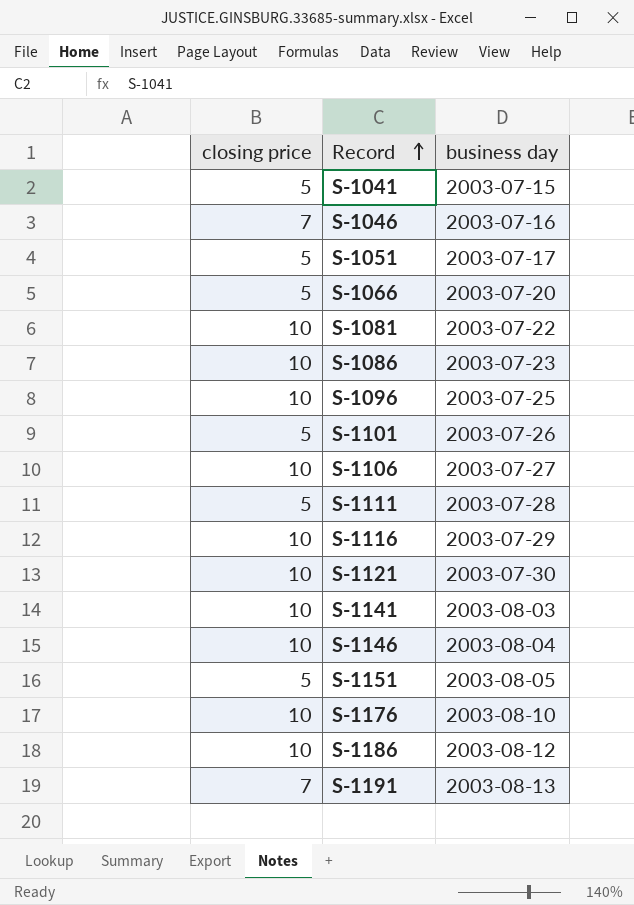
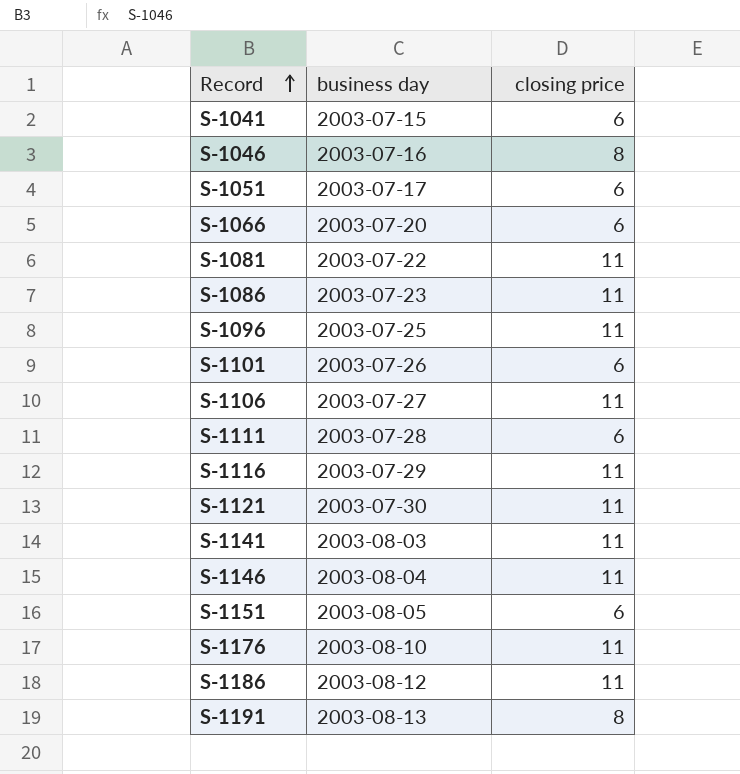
column closing price | position: 1 -> 3
S-1041 | closing price: 5 -> 6
S-1046 | closing price: 7 -> 8
S-1051 | closing price: 5 -> 6
S-1066 | closing price: 5 -> 6
S-1081 | closing price: 10 -> 11
S-1086 | closing price: 10 -> 11
S-1096 | closing price: 10 -> 11
S-1101 | closing price: 5 -> 6
S-1106 | closing price: 10 -> 11
S-1111 | closing price: 5 -> 6
S-1116 | closing price: 10 -> 11
S-1121 | closing price: 10 -> 11
S-1141 | closing price: 10 -> 11
S-1146 | closing price: 10 -> 11
S-1151 | closing price: 5 -> 6
S-1176 | closing price: 10 -> 11
S-1186 | closing price: 10 -> 11
S-1191 | closing price: 7 -> 8

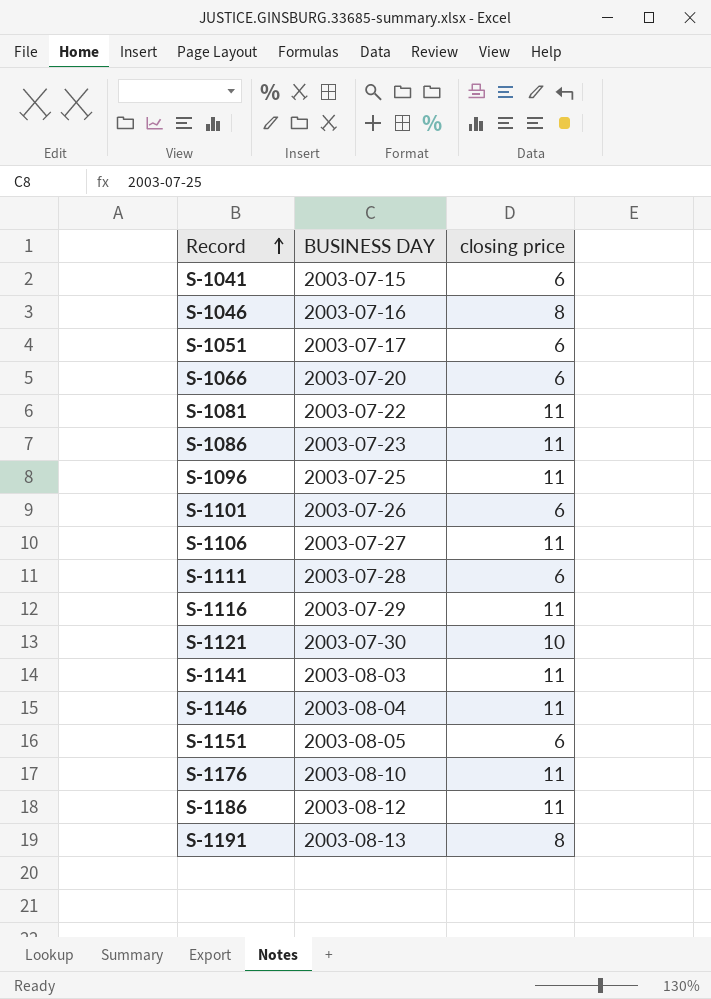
column name: business day -> BUSINESS DAY
S-1121 | closing price: 11 -> 10

